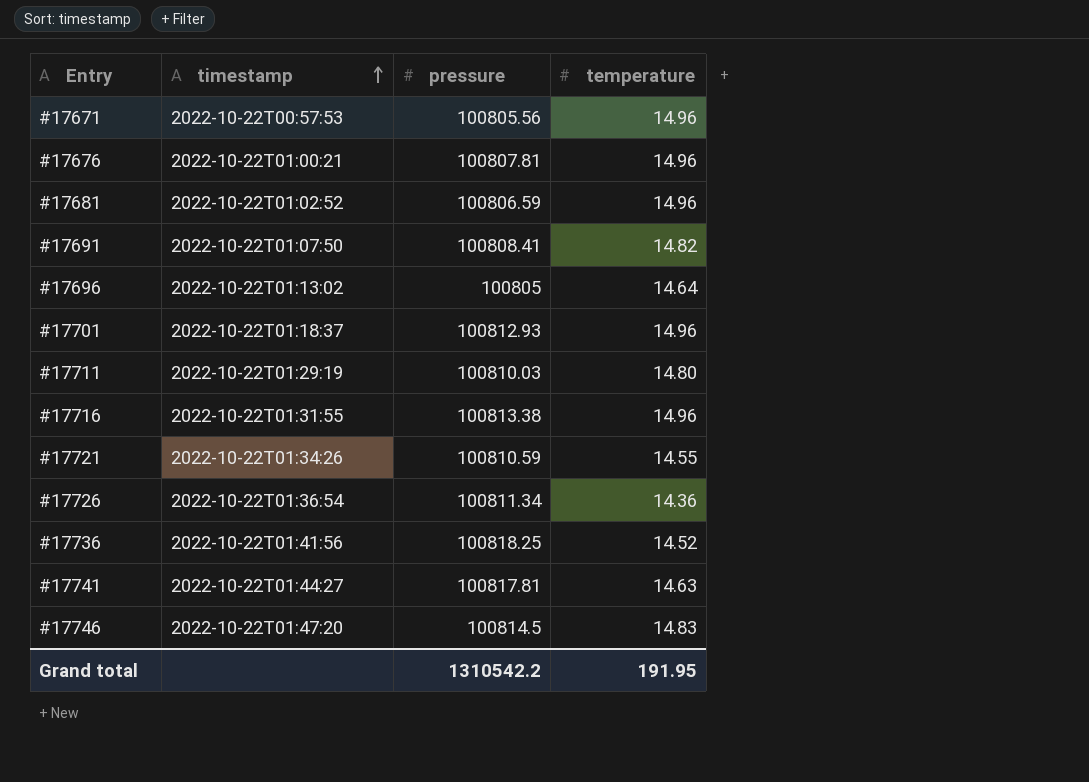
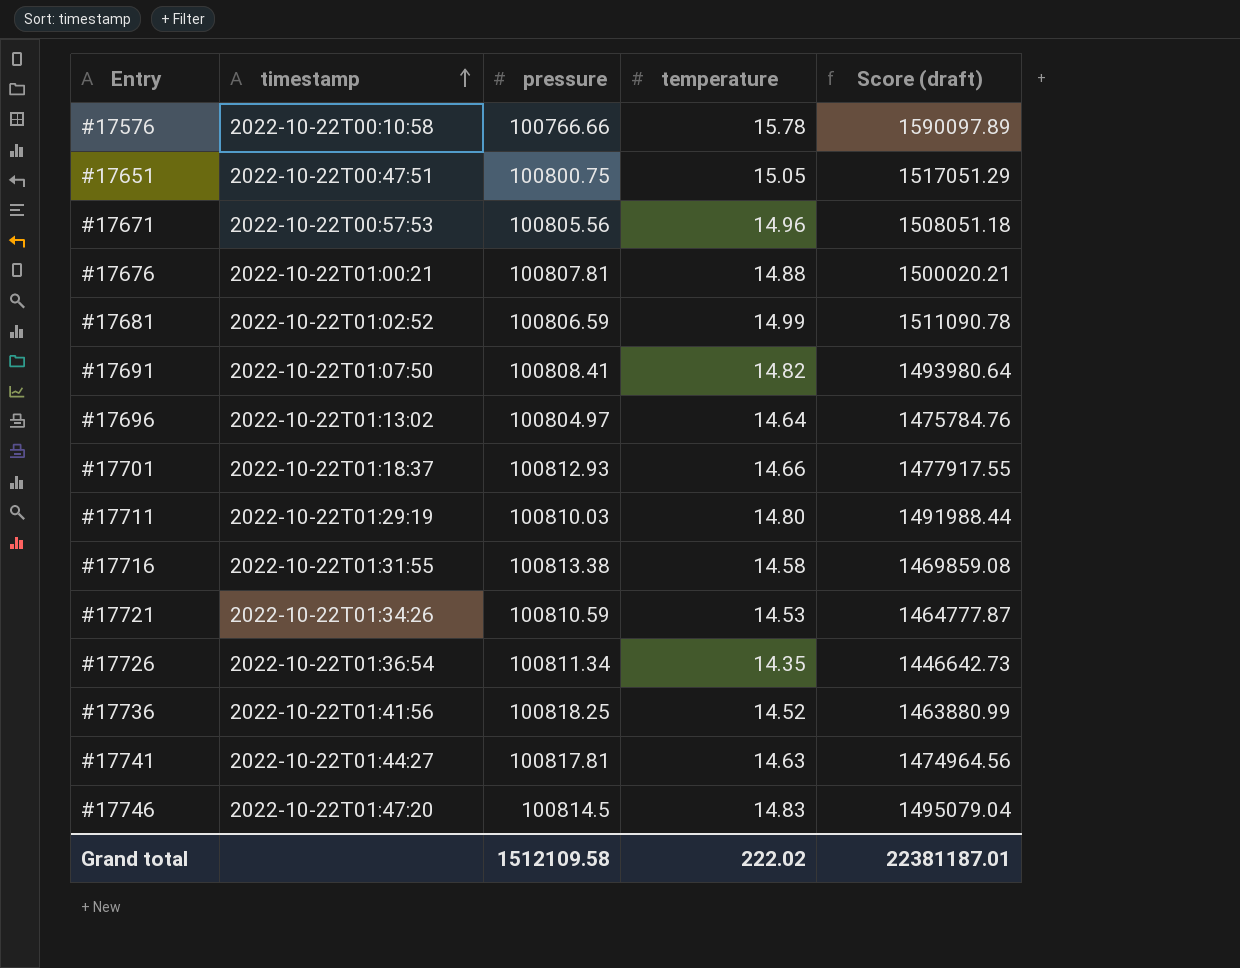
column Score (draft) | formula: none -> [pressure] * [temperature]
row #17576: none -> 2022-10-22T00:10:58 | 100766.66 | 15.78 | 1590097.89
row #17651: none -> 2022-10-22T00:47:51 | 100800.75 | 15.05 | 1517051.29
#17676 | temperature: 14.96 -> 14.88
#17681 | temperature: 14.96 -> 14.99
#17696 | pressure: 100805 -> 100804.97
#17701 | temperature: 14.96 -> 14.66
#17716 | temperature: 14.96 -> 14.58
#17721 | temperature: 14.55 -> 14.53
#17726 | temperature: 14.36 -> 14.35
Grand total | pressure: 1310542.2 -> 1512109.58
Grand total | temperature: 191.95 -> 222.02

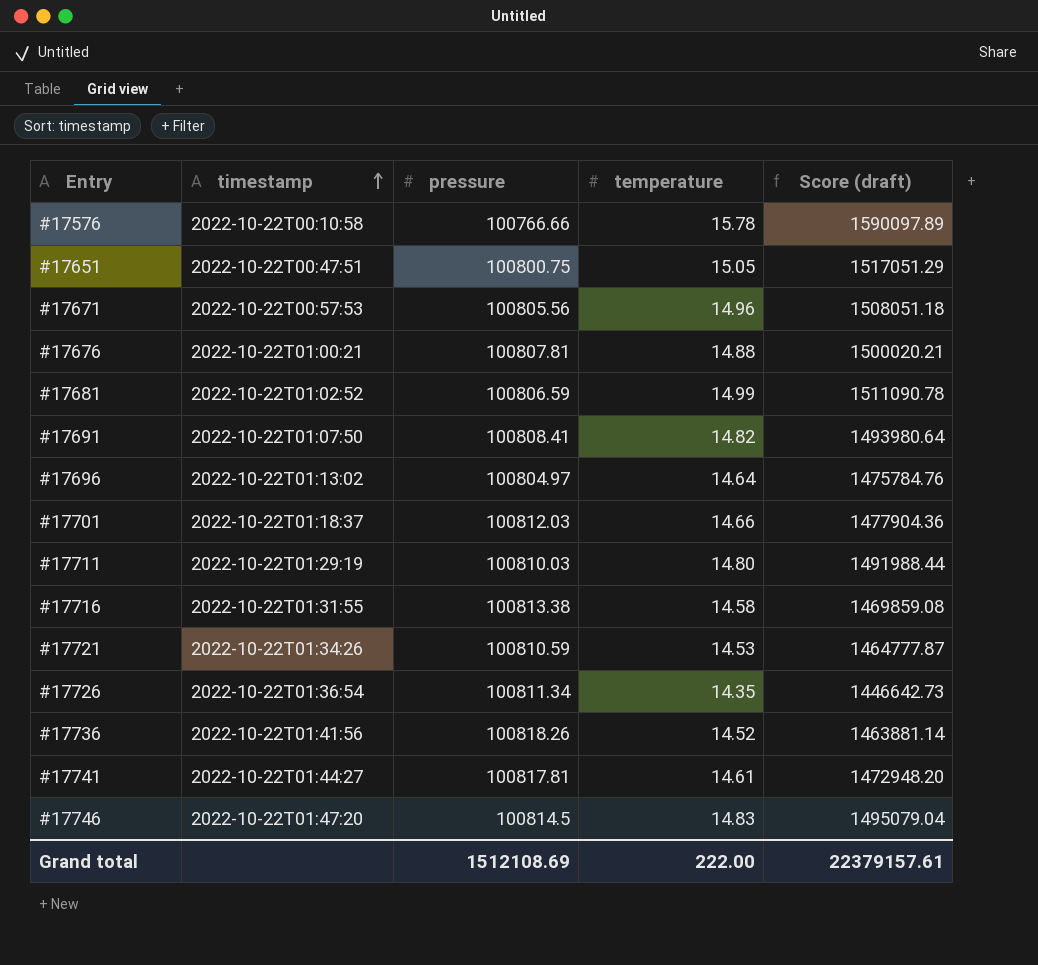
#17701 | pressure: 100812.93 -> 100812.03
#17701 | Score (draft): 1477917.55 -> 1477904.36
#17736 | pressure: 100818.25 -> 100818.26
#17736 | Score (draft): 1463880.99 -> 1463881.14
#17741 | temperature: 14.63 -> 14.61
#17741 | Score (draft): 1474964.56 -> 1472948.20
Grand total | pressure: 1512109.58 -> 1512108.69
Grand total | temperature: 222.02 -> 222.00
Grand total | Score (draft): 22381187.01 -> 22379157.61

